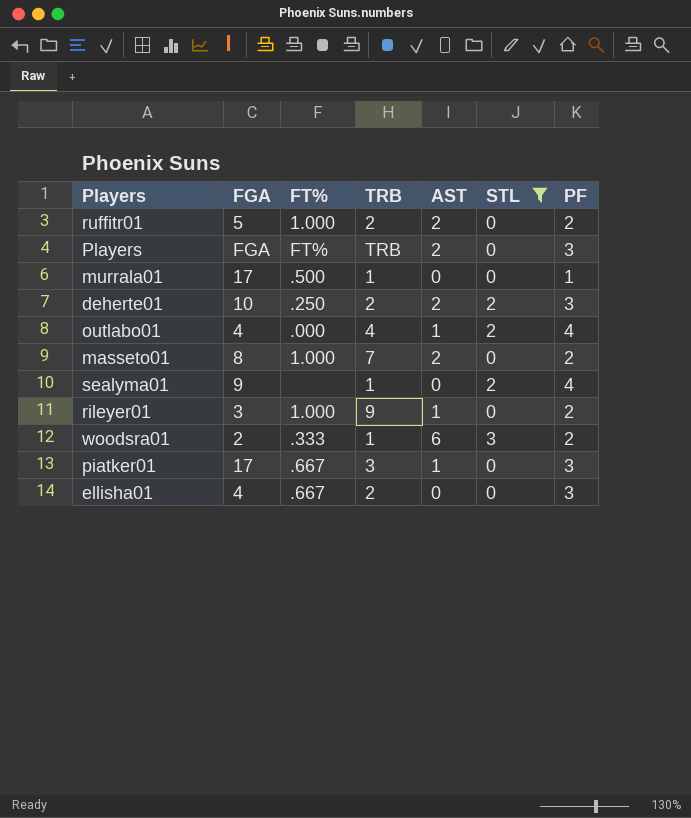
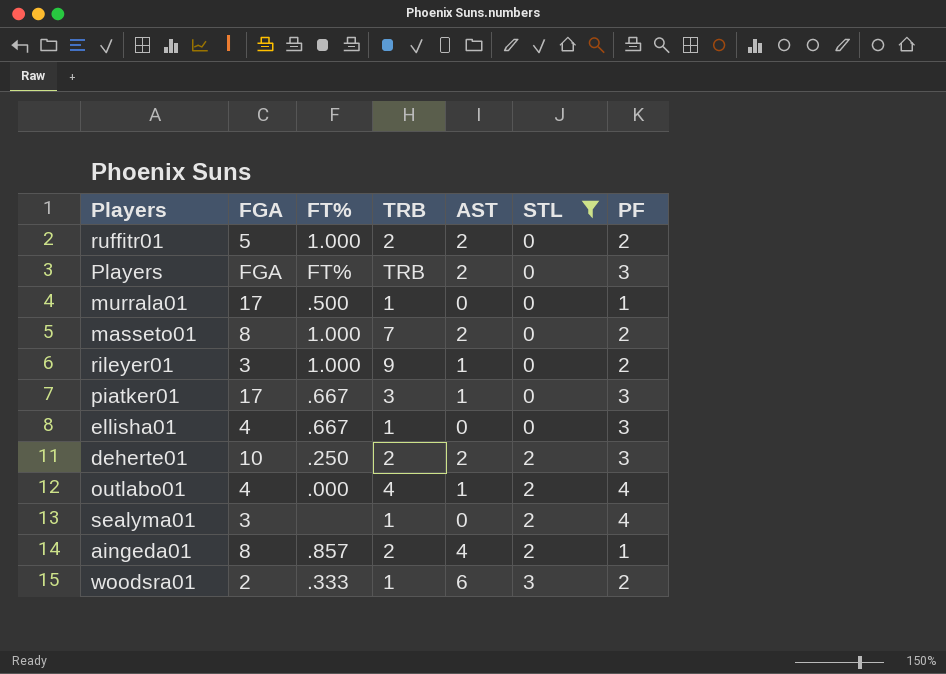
row order: none -> STL ascending
ellisha01 | TRB: 2 -> 1
sealyma01 | FGA: 9 -> 3
row aingeda01: none -> 8 | .857 | 2 | 4 | 2 | 1

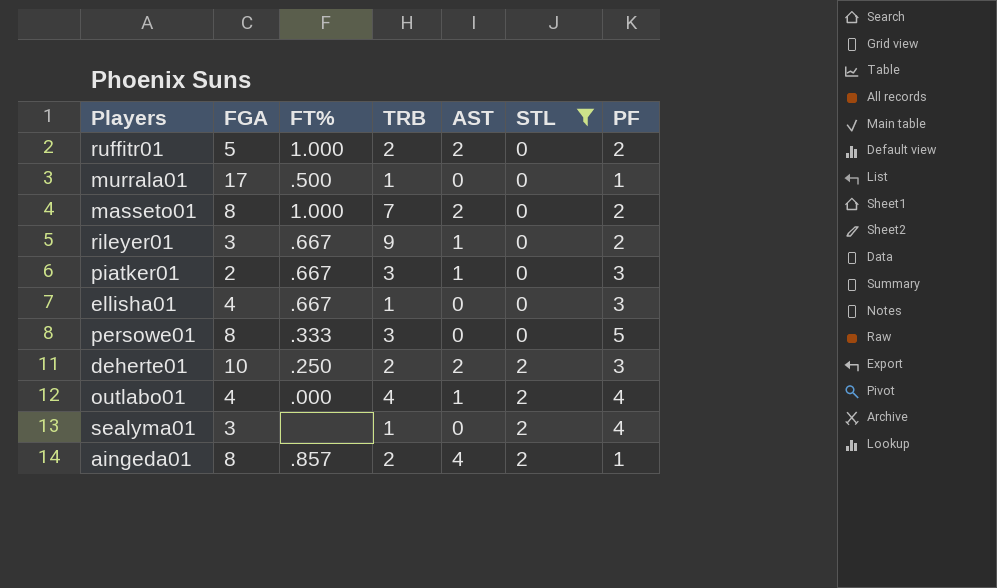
row Players: FGA | FT% | TRB | 2 | 0 | 3 -> none
row woodsra01: 2 | .333 | 1 | 6 | 3 | 2 -> none
rileyer01 | FT%: 1.000 -> .667
piatker01 | FGA: 17 -> 2
row persowe01: none -> 8 | .333 | 3 | 0 | 0 | 5

